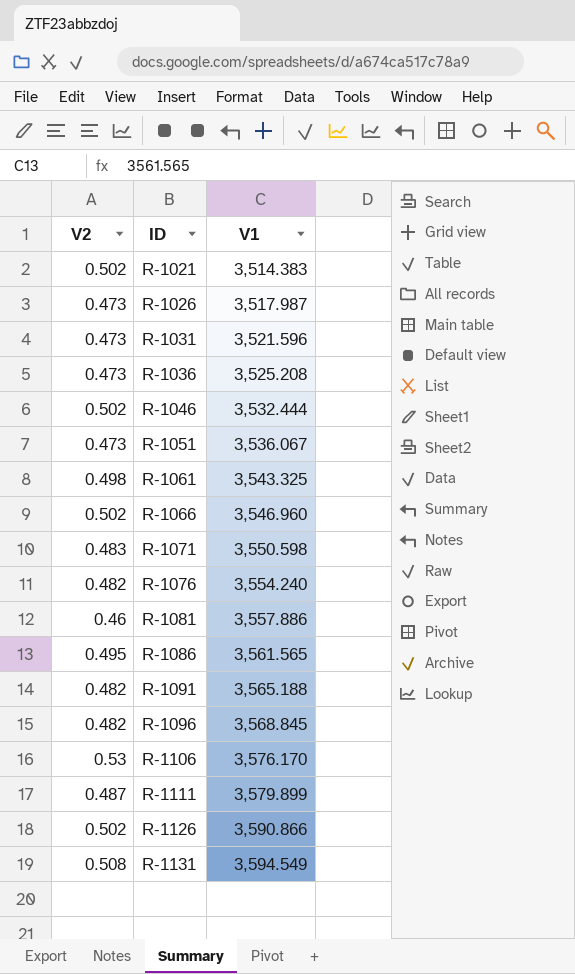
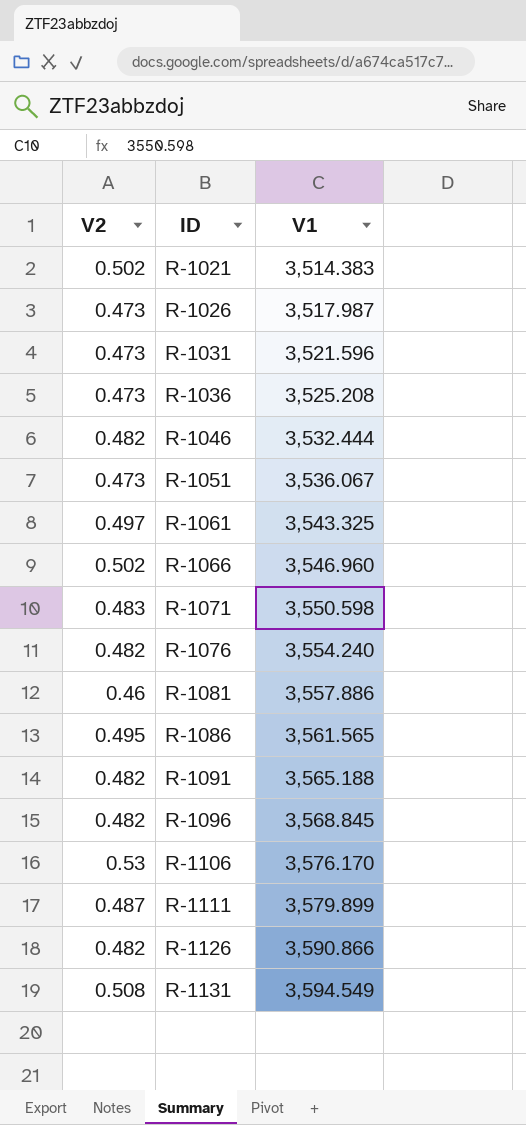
R-1046 | V2: 0.502 -> 0.482
R-1061 | V2: 0.498 -> 0.497
R-1126 | V2: 0.502 -> 0.482

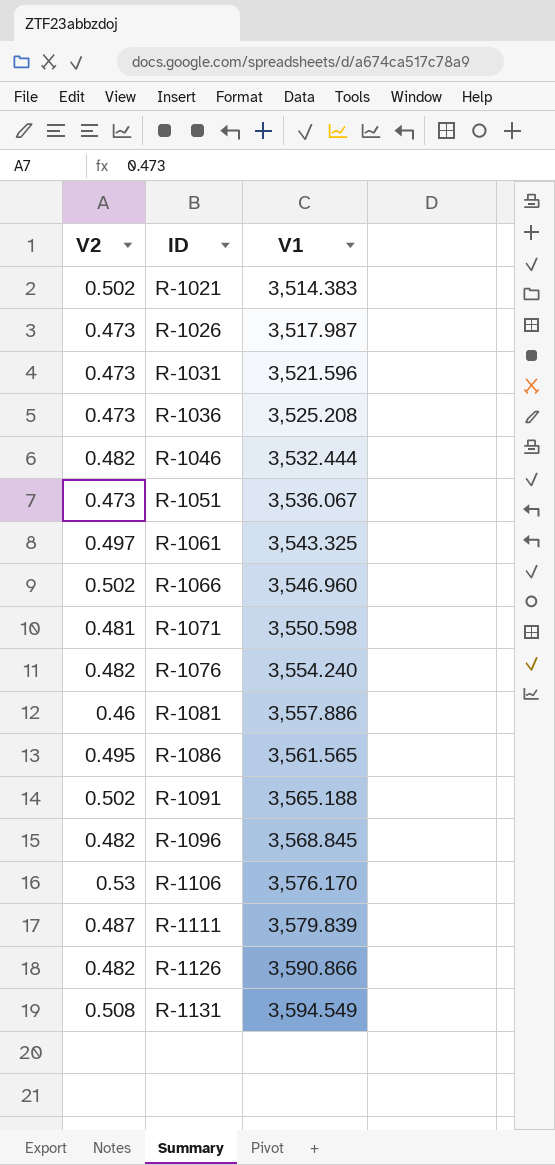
R-1071 | V2: 0.483 -> 0.481
R-1091 | V2: 0.482 -> 0.502
R-1111 | V1: 3,579.899 -> 3,579.839

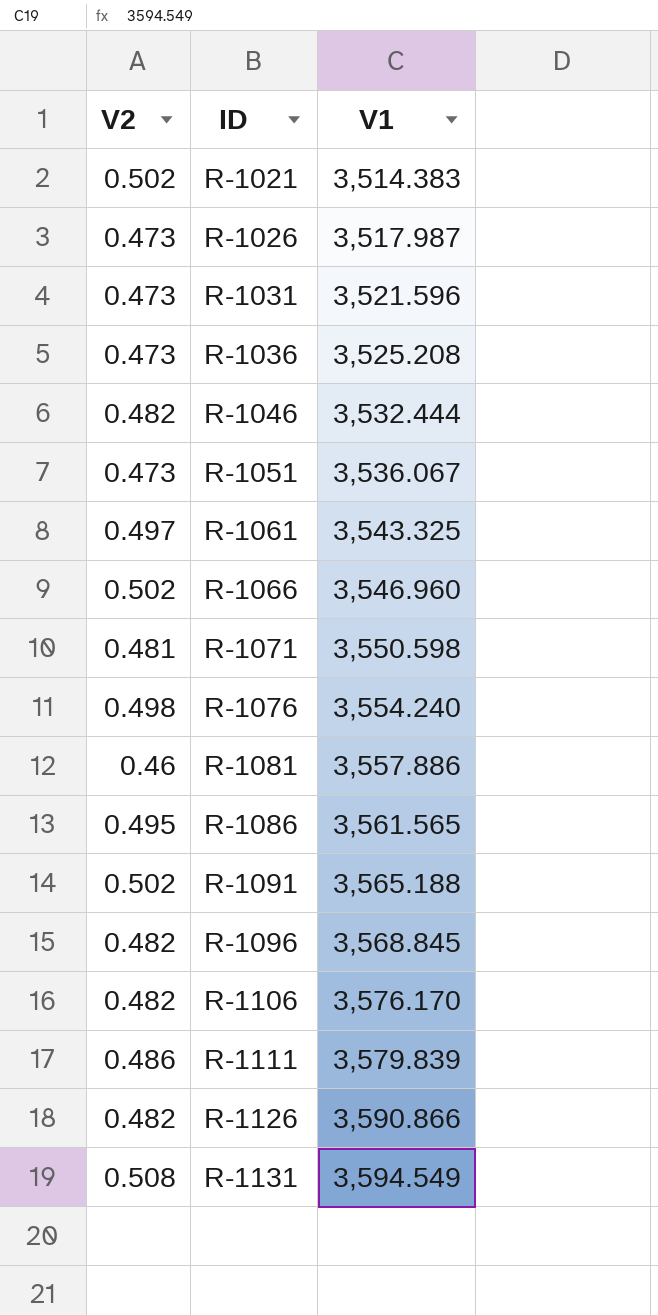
R-1076 | V2: 0.482 -> 0.498
R-1106 | V2: 0.53 -> 0.482
R-1111 | V2: 0.487 -> 0.486

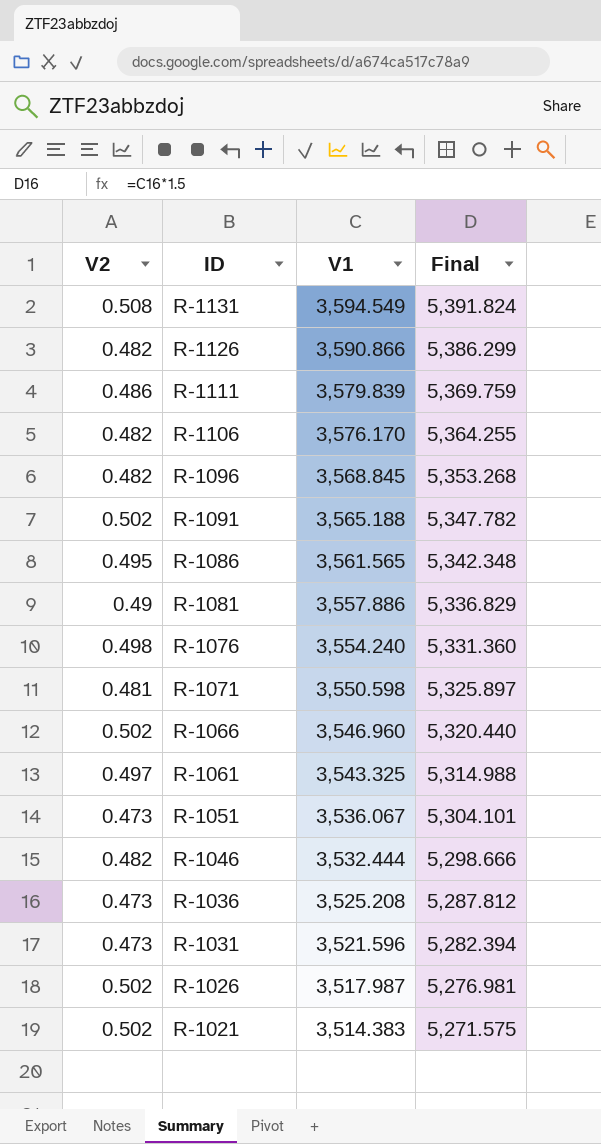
row order: ID ascending -> ID descending
column Final | formula: none -> [V1] * 1.5
R-1081 | V2: 0.46 -> 0.49
R-1026 | V2: 0.473 -> 0.502

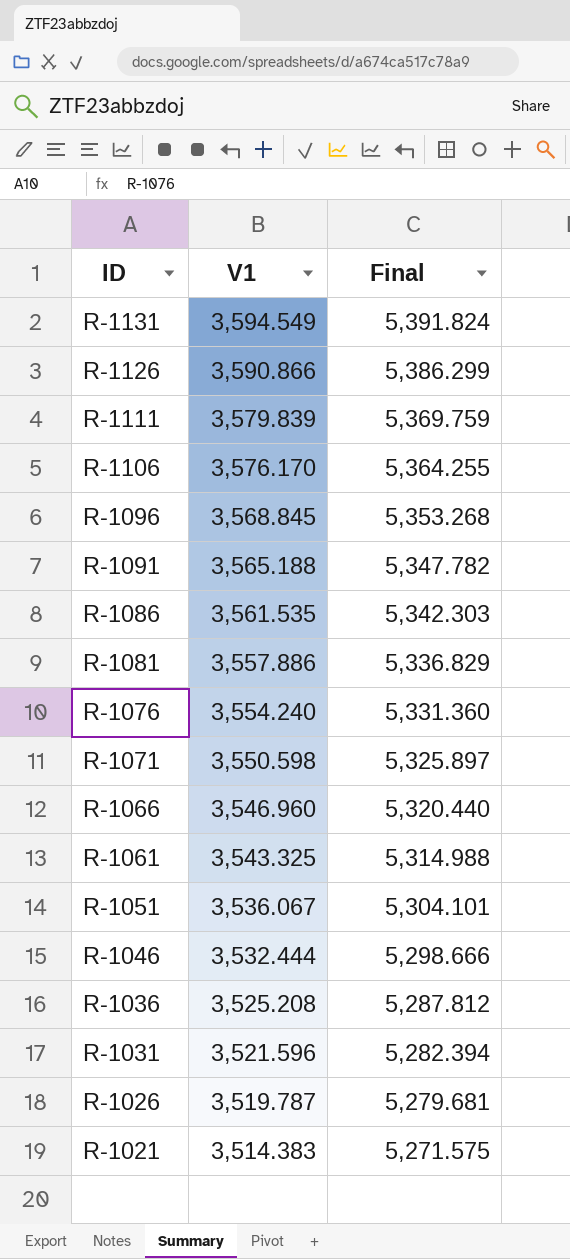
column V2 | position: 1 -> none
R-1086 | V1: 3,561.565 -> 3,561.535
R-1086 | Final: 5,342.348 -> 5,342.303
R-1026 | V1: 3,517.987 -> 3,519.787
R-1026 | Final: 5,276.981 -> 5,279.681

